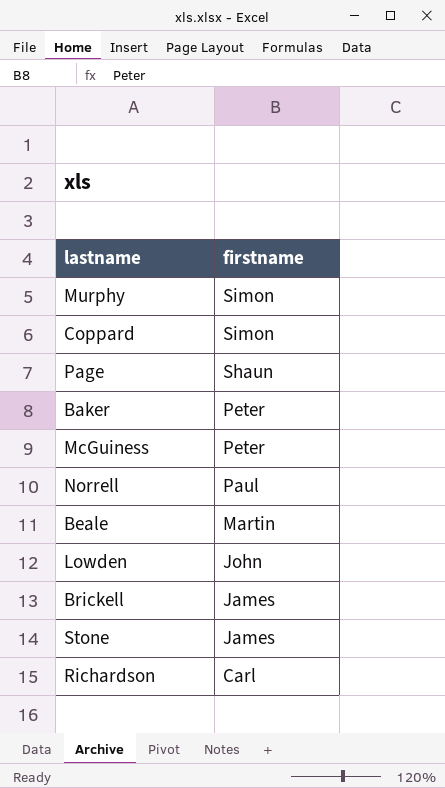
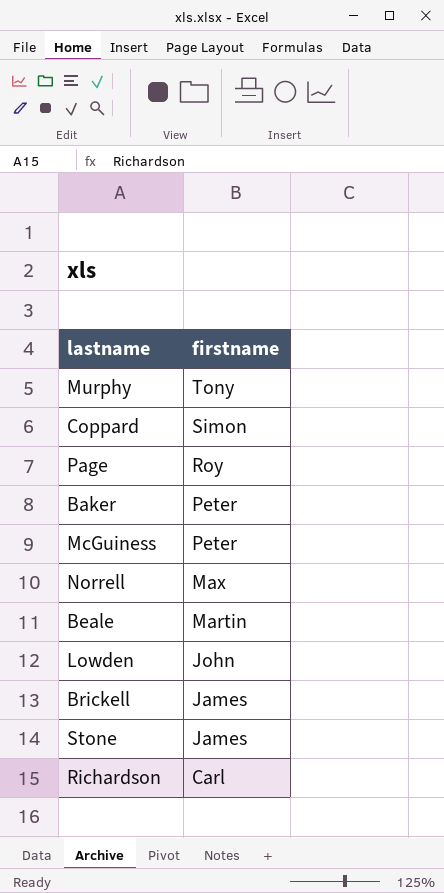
Murphy | firstname: Simon -> Tony
Page | firstname: Shaun -> Roy
Norrell | firstname: Paul -> Max

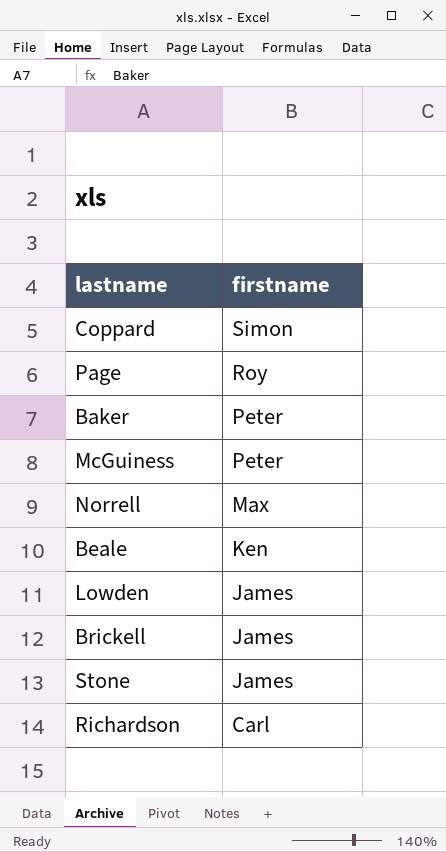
row Murphy: Tony -> none
Beale | firstname: Martin -> Ken
Lowden | firstname: John -> James

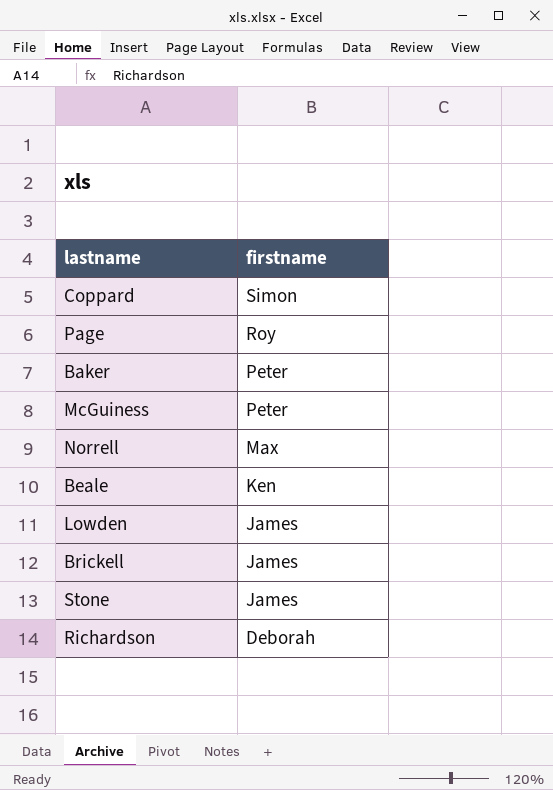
Richardson | firstname: Carl -> Deborah

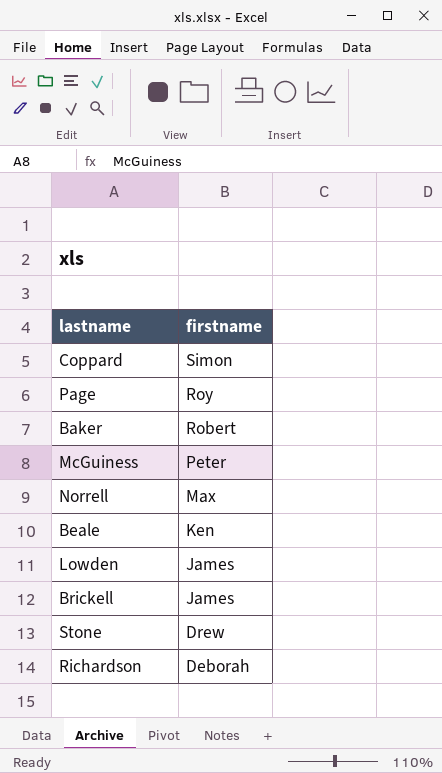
Baker | firstname: Peter -> Robert
Stone | firstname: James -> Drew

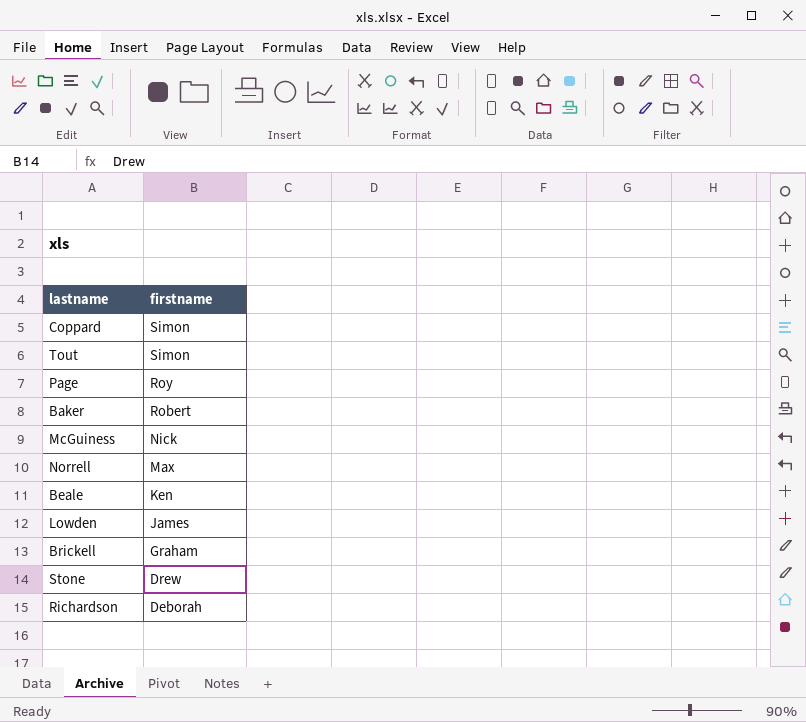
row Tout: none -> Simon
McGuiness | firstname: Peter -> Nick
Brickell | firstname: James -> Graham

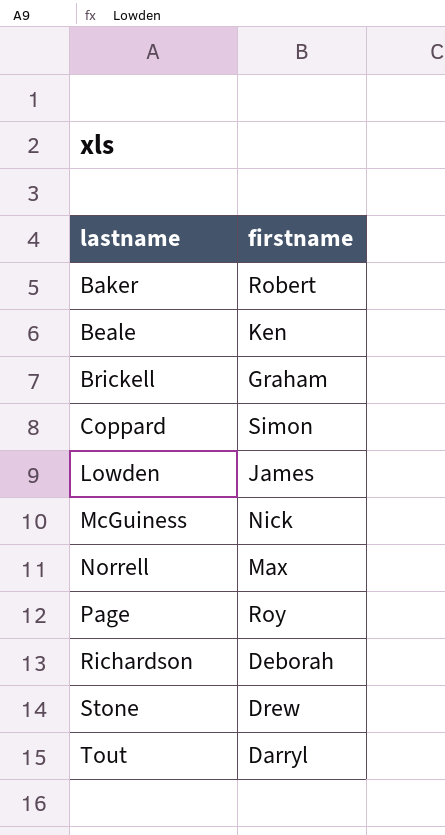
row order: firstname descending -> lastname ascending
Tout | firstname: Simon -> Darryl

